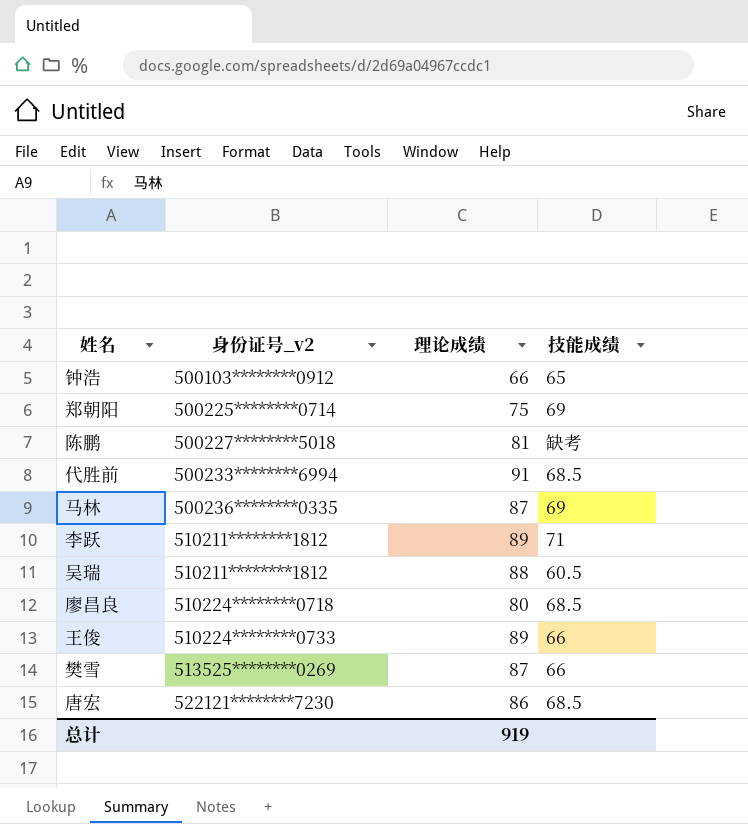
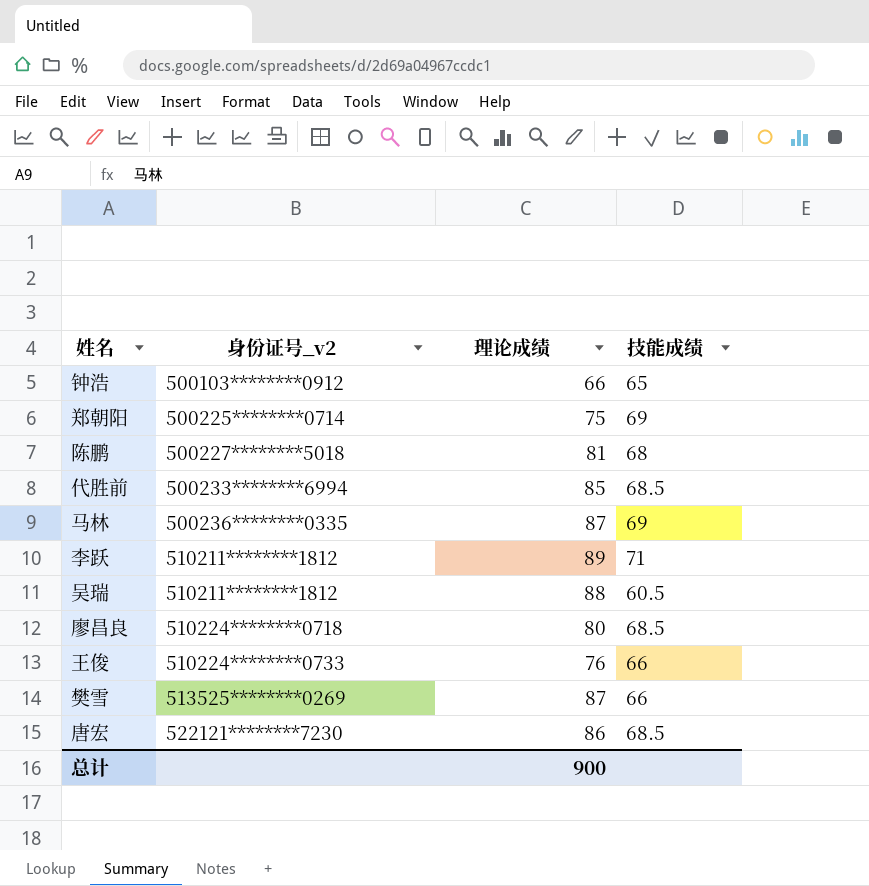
陈鹏 | 技能成绩: 缺考 -> 68
代胜前 | 理论成绩: 91 -> 85
王俊 | 理论成绩: 89 -> 76
总计 | 理论成绩: 919 -> 900

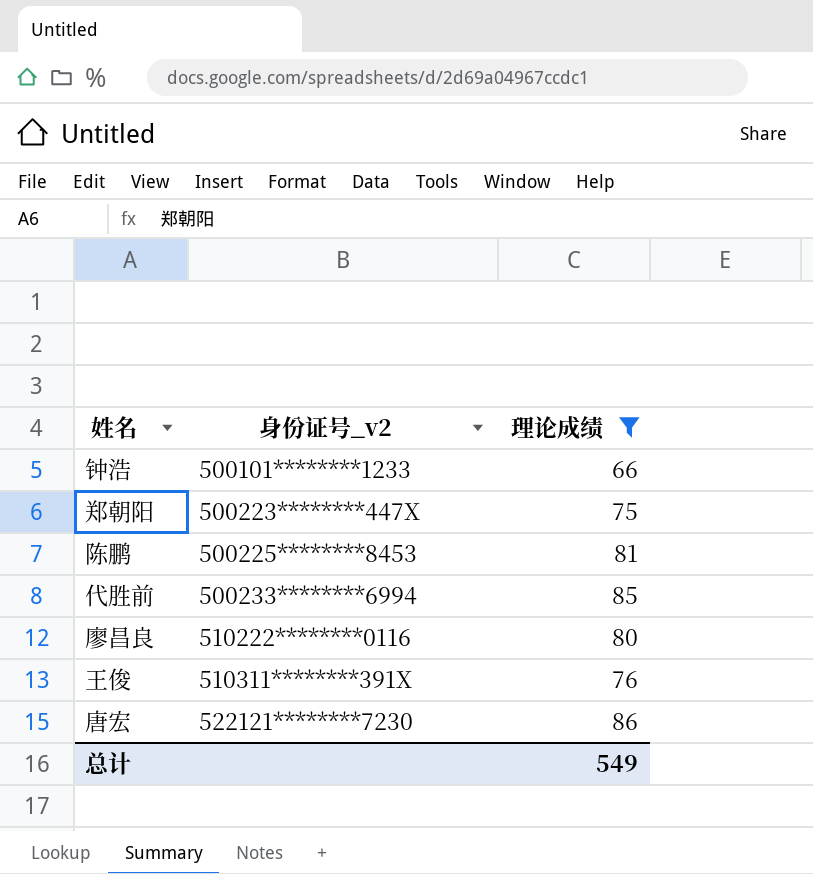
filter: none -> 理论成绩 <= 86
column 技能成绩 | position: 4 -> none
钟浩 | 身份证号_v2: 500103********0912 -> 500101********1233
郑朝阳 | 身份证号_v2: 500225********0714 -> 500223********447X
陈鹏 | 身份证号_v2: 500227********5018 -> 500225********8453
廖昌良 | 身份证号_v2: 510224********0718 -> 510222********0116
王俊 | 身份证号_v2: 510224********0733 -> 510311********391X
总计 | 理论成绩: 900 -> 549

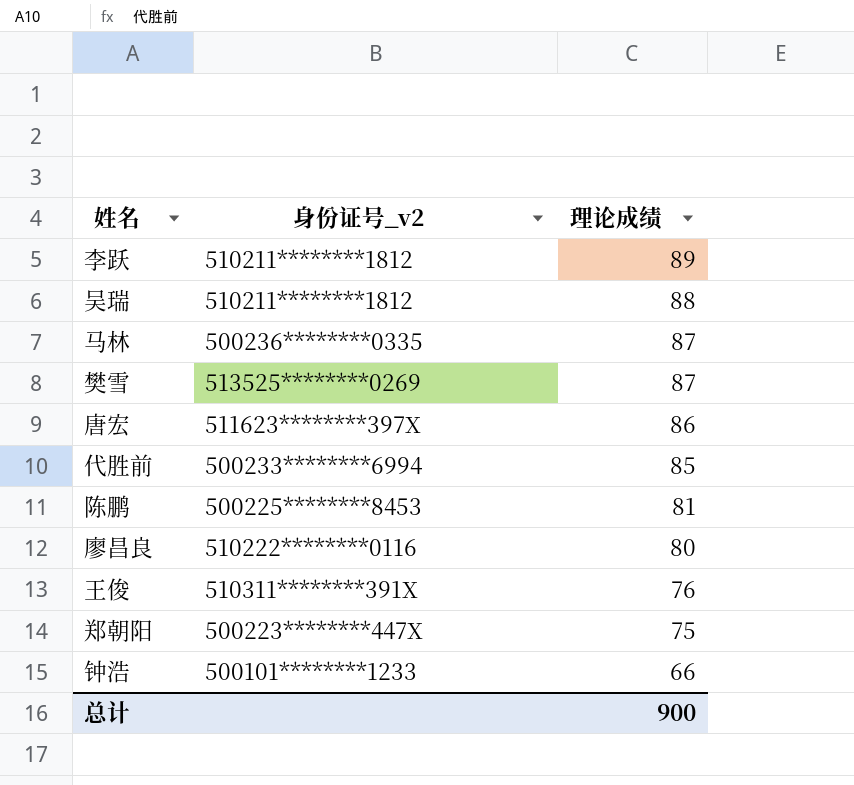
filter: 理论成绩 <= 86 -> none
row order: 身份证号_v2 ascending -> 理论成绩 descending
唐宏 | 身份证号_v2: 522121********7230 -> 511623********397X
总计 | 理论成绩: 549 -> 900

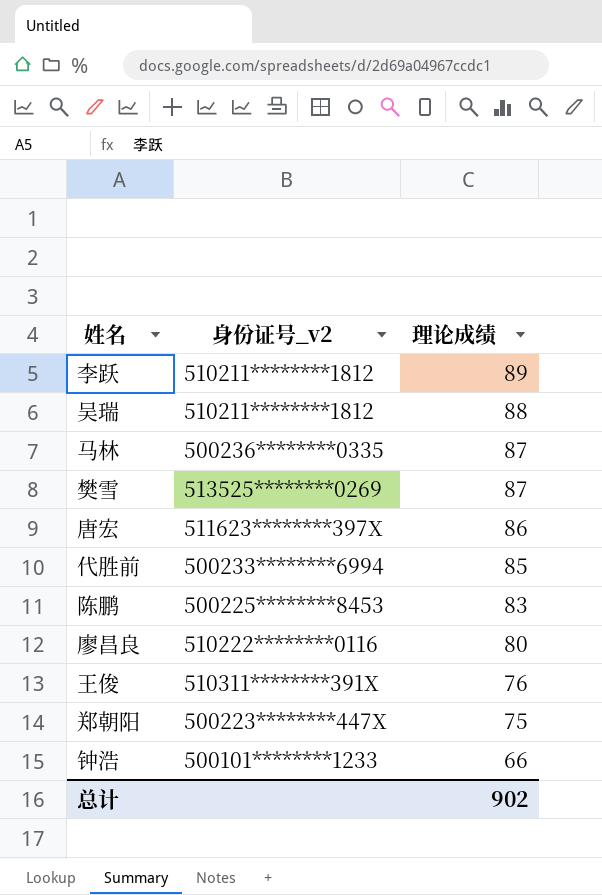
陈鹏 | 理论成绩: 81 -> 83
总计 | 理论成绩: 900 -> 902

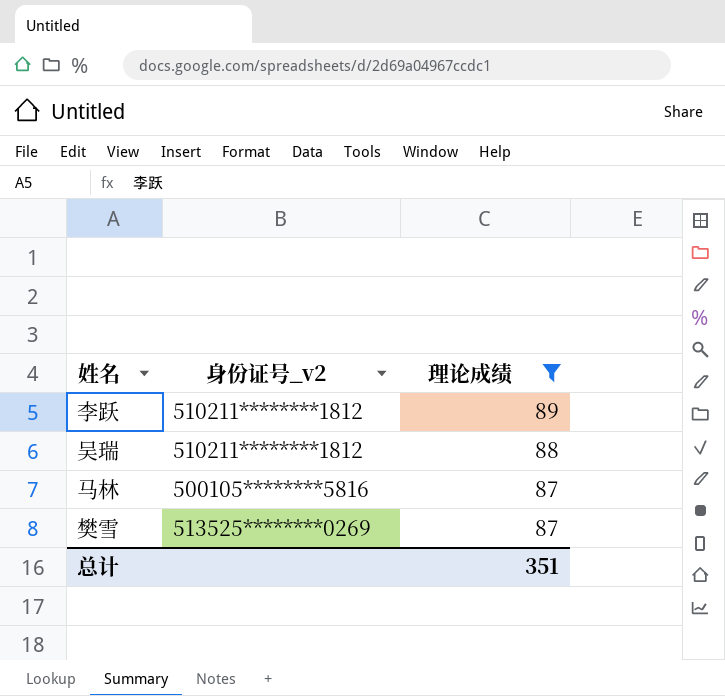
filter: none -> 理论成绩 >= 87
马林 | 身份证号_v2: 500236********0335 -> 500105********5816
总计 | 理论成绩: 902 -> 351

